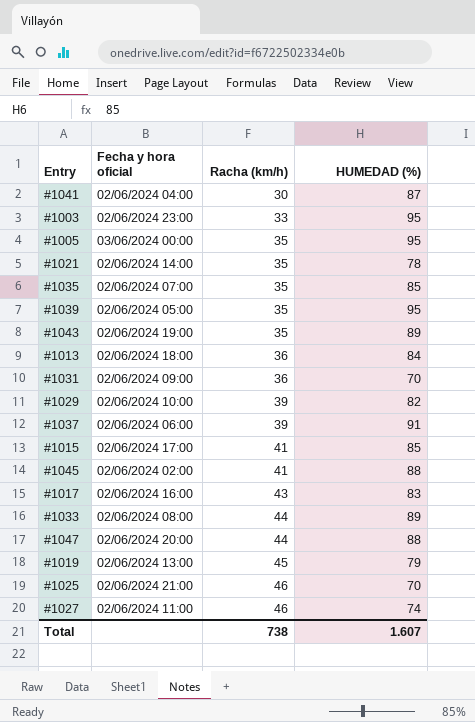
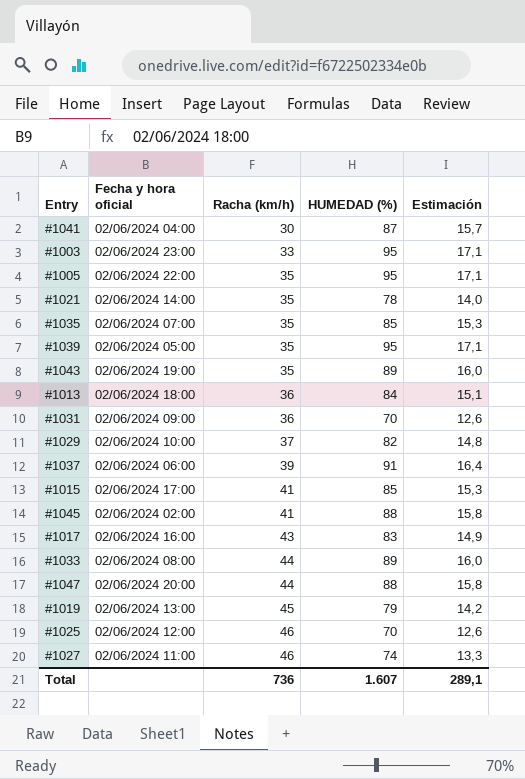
column Estimación | formula: none -> [HUMEDAD (%)] * 0,18
#1005 | Fecha y hora oficial: 03/06/2024 00:00 -> 02/06/2024 22:00
#1029 | Racha (km/h): 39 -> 37
#1025 | Fecha y hora oficial: 02/06/2024 21:00 -> 02/06/2024 12:00
Total | Racha (km/h): 738 -> 736

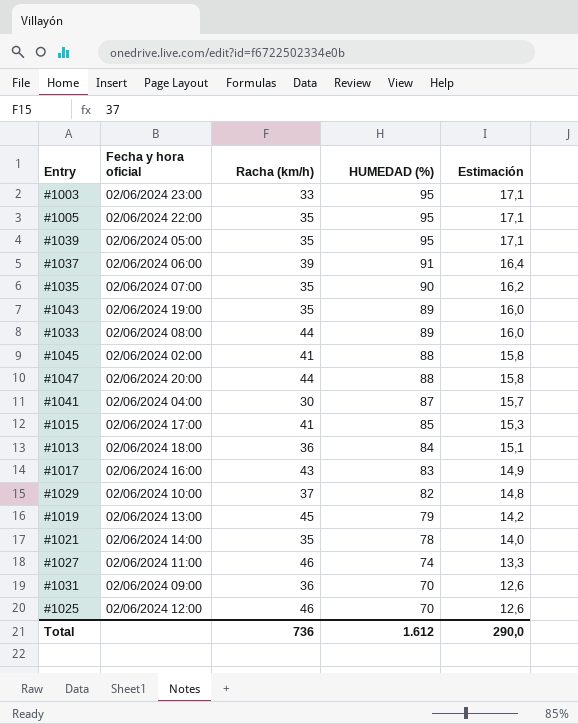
row order: Racha (km/h) ascending -> HUMEDAD (%) descending
#1035 | HUMEDAD (%): 85 -> 90
#1035 | Estimación: 15,3 -> 16,2
Total | HUMEDAD (%): 1.607 -> 1.612
Total | Estimación: 289,1 -> 290,0

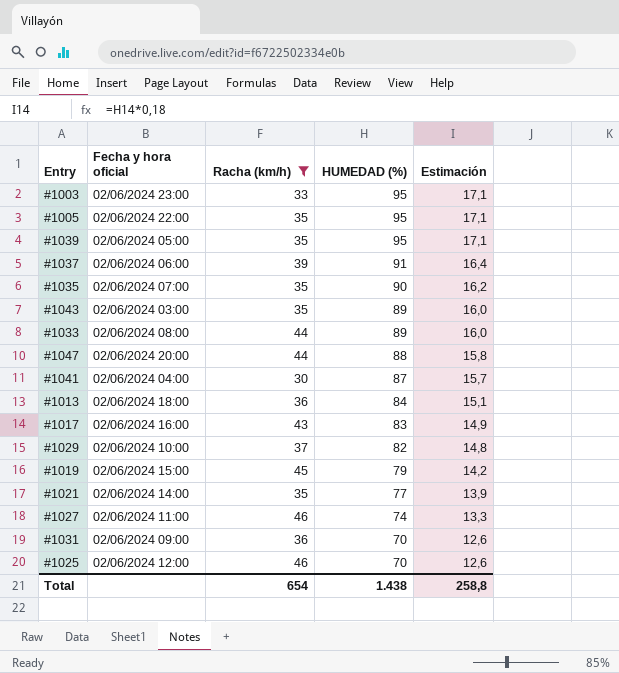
filter: none -> Racha (km/h) != 41
#1043 | Fecha y hora oficial: 02/06/2024 19:00 -> 02/06/2024 03:00
#1019 | Fecha y hora oficial: 02/06/2024 13:00 -> 02/06/2024 15:00
#1021 | HUMEDAD (%): 78 -> 77
#1021 | Estimación: 14,0 -> 13,9
Total | Racha (km/h): 736 -> 654
Total | HUMEDAD (%): 1.612 -> 1.438
Total | Estimación: 290,0 -> 258,8

